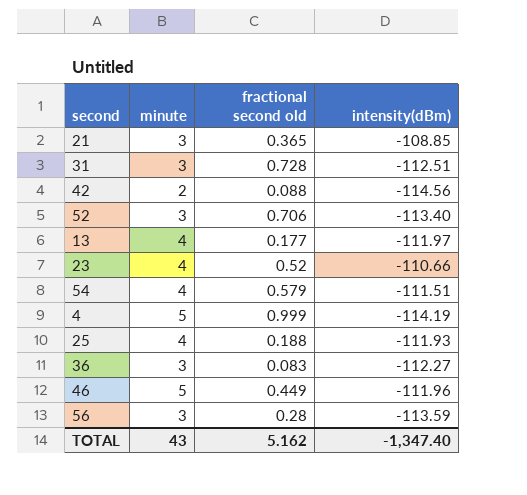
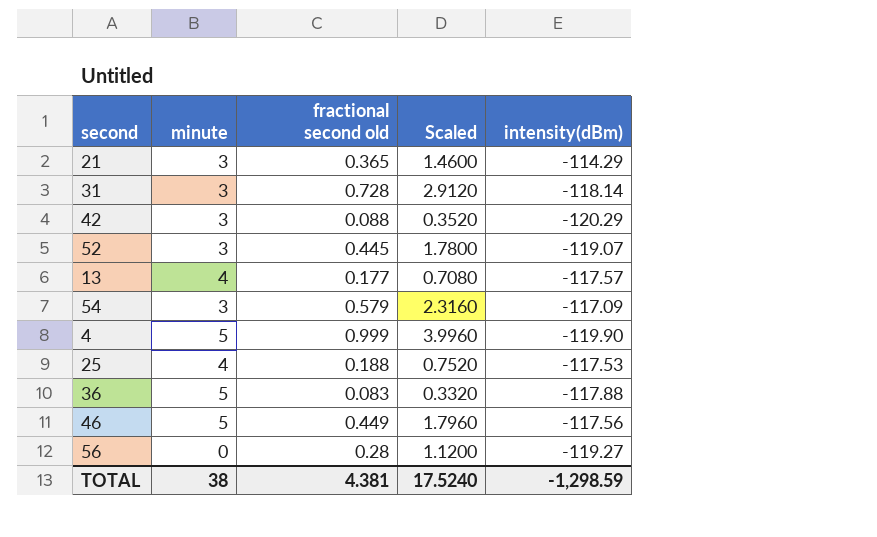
column Scaled | formula: none -> [fractional second old] * 4
row 23: 4 | 0.52 | -110.66 -> none
21 | intensity(dBm): -108.85 -> -114.29
31 | intensity(dBm): -112.51 -> -118.14
42 | minute: 2 -> 3
42 | intensity(dBm): -114.56 -> -120.29
52 | fractional second old: 0.706 -> 0.445
52 | intensity(dBm): -113.40 -> -119.07
13 | intensity(dBm): -111.97 -> -117.57
54 | minute: 4 -> 3
54 | intensity(dBm): -111.51 -> -117.09
4 | intensity(dBm): -114.19 -> -119.90
25 | intensity(dBm): -111.93 -> -117.53
36 | minute: 3 -> 5
36 | intensity(dBm): -112.27 -> -117.88
46 | intensity(dBm): -111.96 -> -117.56
56 | minute: 3 -> 0
56 | intensity(dBm): -113.59 -> -119.27
TOTAL | minute: 43 -> 38
TOTAL | fractional second old: 5.162 -> 4.381
TOTAL | intensity(dBm): -1,347.40 -> -1,298.59

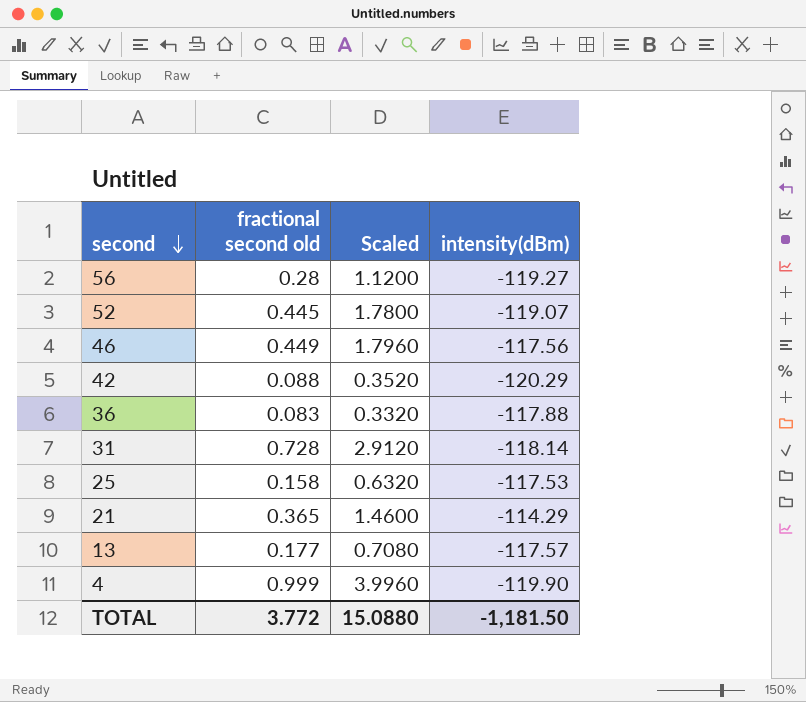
row order: none -> second descending
column minute | position: 2 -> none
row 54: 3 | 0.579 | 2.3160 | -117.09 -> none
25 | fractional second old: 0.188 -> 0.158
25 | Scaled: 0.7520 -> 0.6320
TOTAL | fractional second old: 4.381 -> 3.772
TOTAL | Scaled: 17.5240 -> 15.0880
TOTAL | intensity(dBm): -1,298.59 -> -1,181.50

